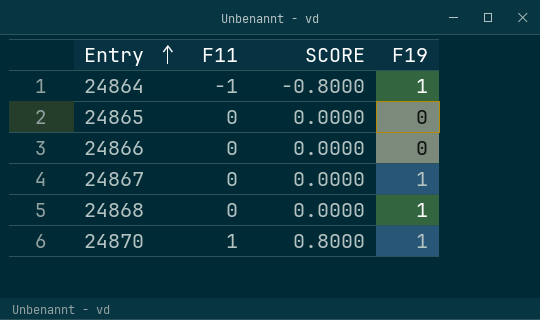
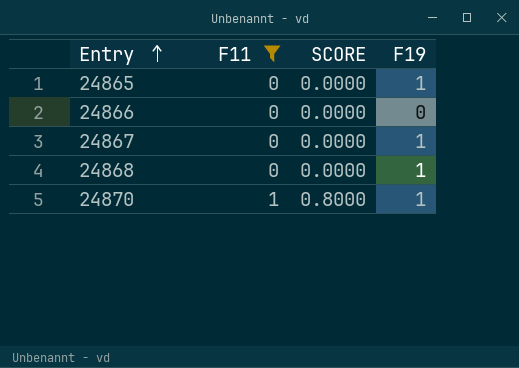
filter: none -> F11 != -1
24865 | F19: 0 -> 1

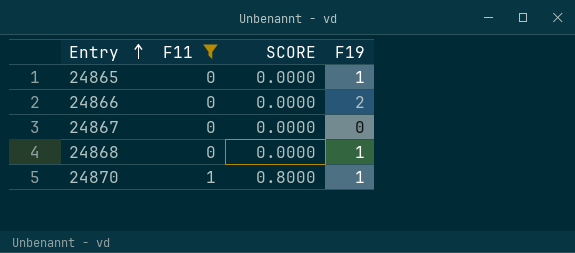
24866 | F19: 0 -> 2
24867 | F19: 1 -> 0

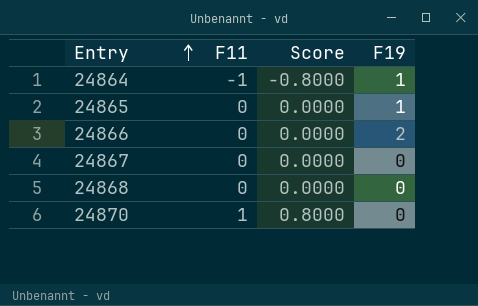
filter: F11 != -1 -> none
column name: SCORE -> Score
24868 | F19: 1 -> 0
24870 | F19: 1 -> 0

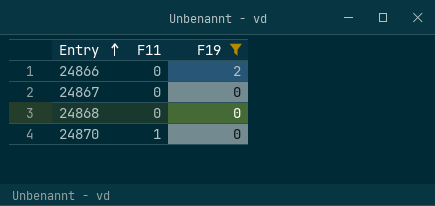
filter: none -> F19 != 1
column Score | formula: [F11] * 0.8 -> none

